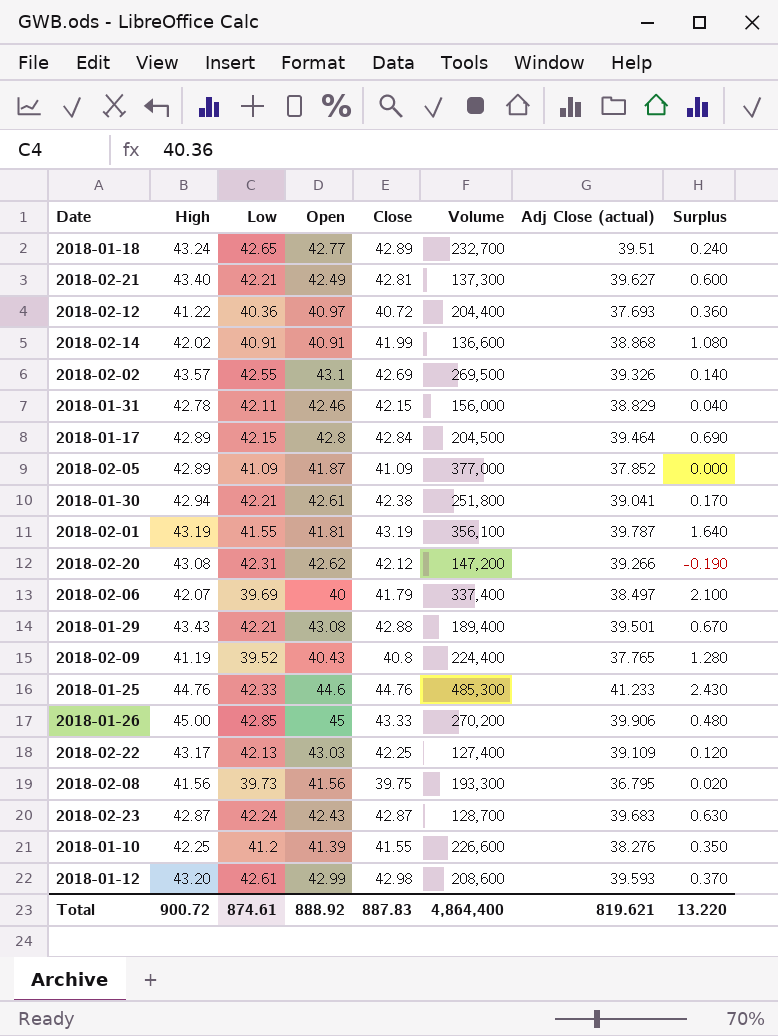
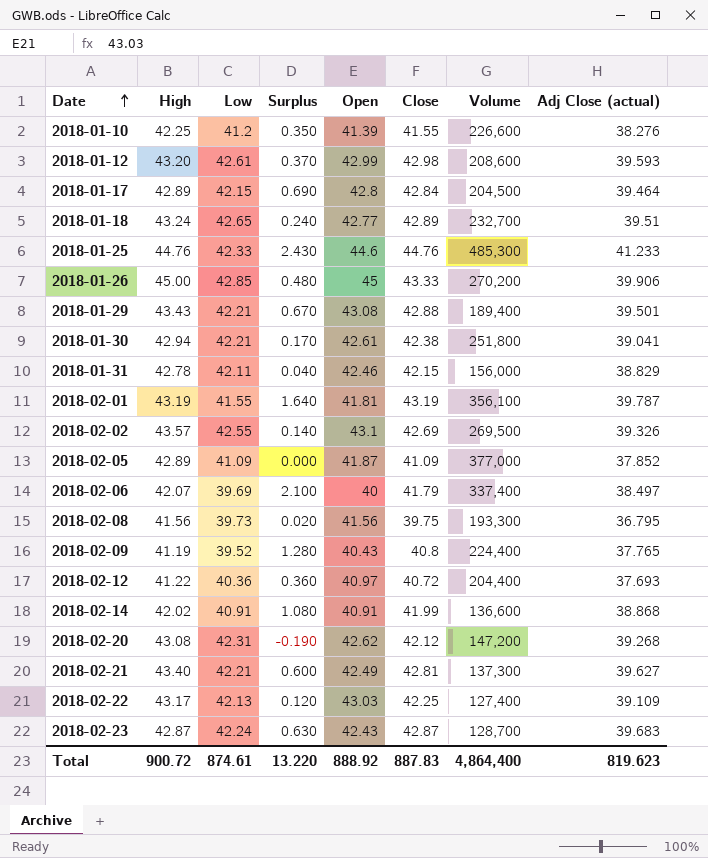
row order: none -> Date ascending
column Surplus | position: 8 -> 4
2018-02-20 | Adj Close (actual): 39.266 -> 39.268
Total | Adj Close (actual): 819.621 -> 819.623

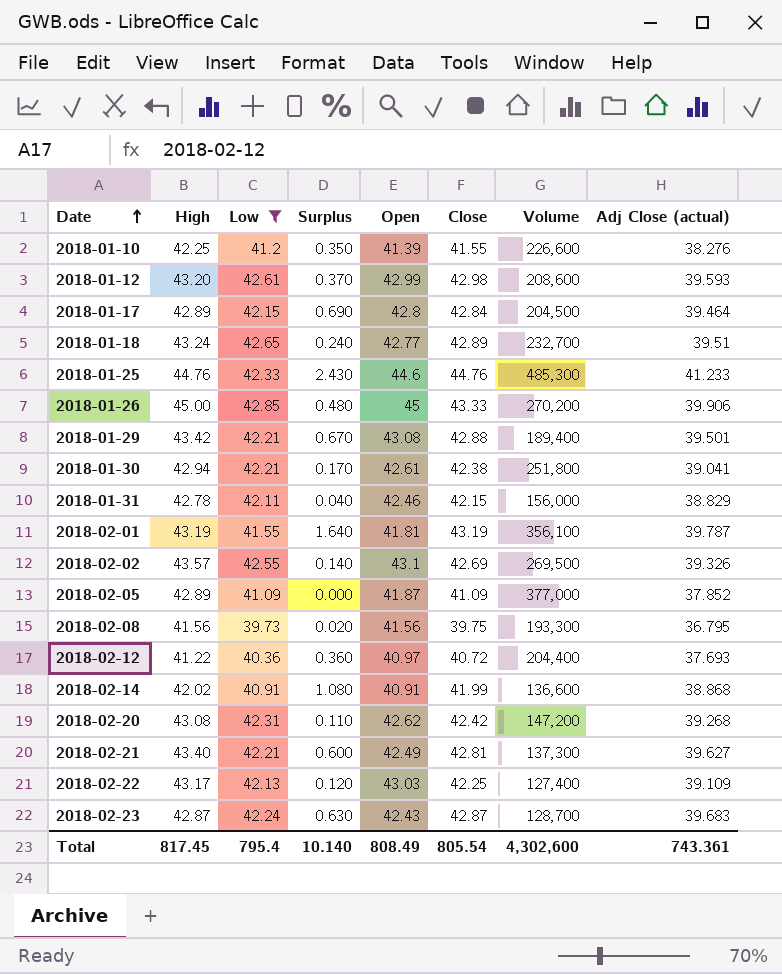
filter: none -> Low >= 39.73
2018-01-29 | High: 43.43 -> 43.42
2018-02-20 | Surplus: -0.190 -> 0.110
2018-02-20 | Close: 42.12 -> 42.42
Total | High: 900.72 -> 817.45
Total | Low: 874.61 -> 795.4
Total | Surplus: 13.220 -> 10.140
Total | Open: 888.92 -> 808.49
Total | Close: 887.83 -> 805.54
Total | Volume: 4,864,400 -> 4,302,600
Total | Adj Close (actual): 819.623 -> 743.361

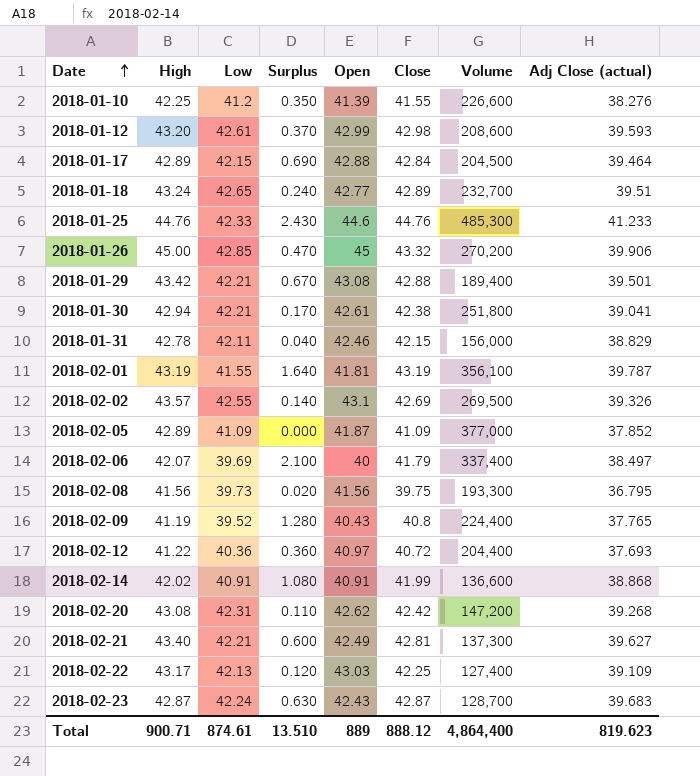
filter: Low >= 39.73 -> none
2018-01-17 | Open: 42.8 -> 42.88
2018-01-26 | Surplus: 0.480 -> 0.470
2018-01-26 | Close: 43.33 -> 43.32
Total | High: 817.45 -> 900.71
Total | Low: 795.4 -> 874.61
Total | Surplus: 10.140 -> 13.510
Total | Open: 808.49 -> 889
Total | Close: 805.54 -> 888.12
Total | Volume: 4,302,600 -> 4,864,400
Total | Adj Close (actual): 743.361 -> 819.623

